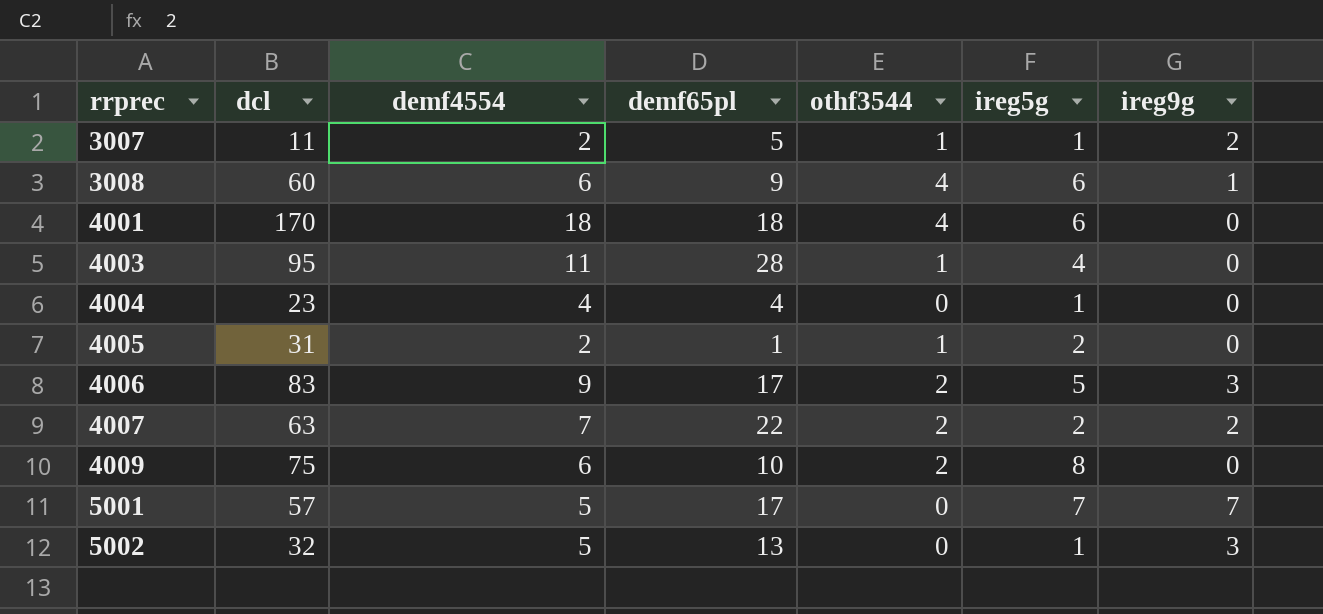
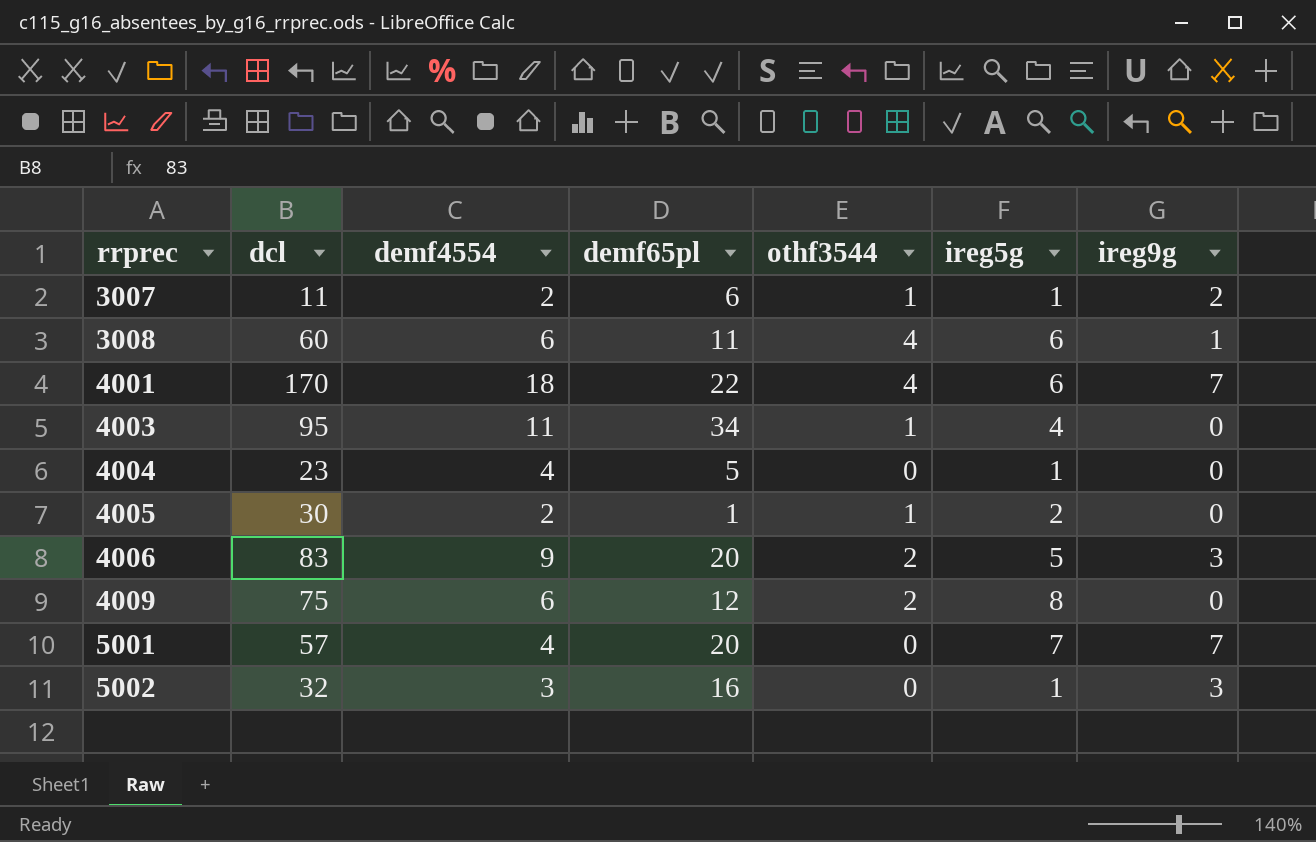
row 4007: 63 | 7 | 22 | 2 | 2 | 2 -> none
3007 | demf65pl: 5 -> 6
3008 | demf65pl: 9 -> 11
4001 | demf65pl: 18 -> 22
4001 | ireg9g: 0 -> 7
4003 | demf65pl: 28 -> 34
4004 | demf65pl: 4 -> 5
4005 | dcl: 31 -> 30
4006 | demf65pl: 17 -> 20
4009 | demf65pl: 10 -> 12
5001 | demf4554: 5 -> 4
5001 | demf65pl: 17 -> 20
5002 | demf4554: 5 -> 3
5002 | demf65pl: 13 -> 16

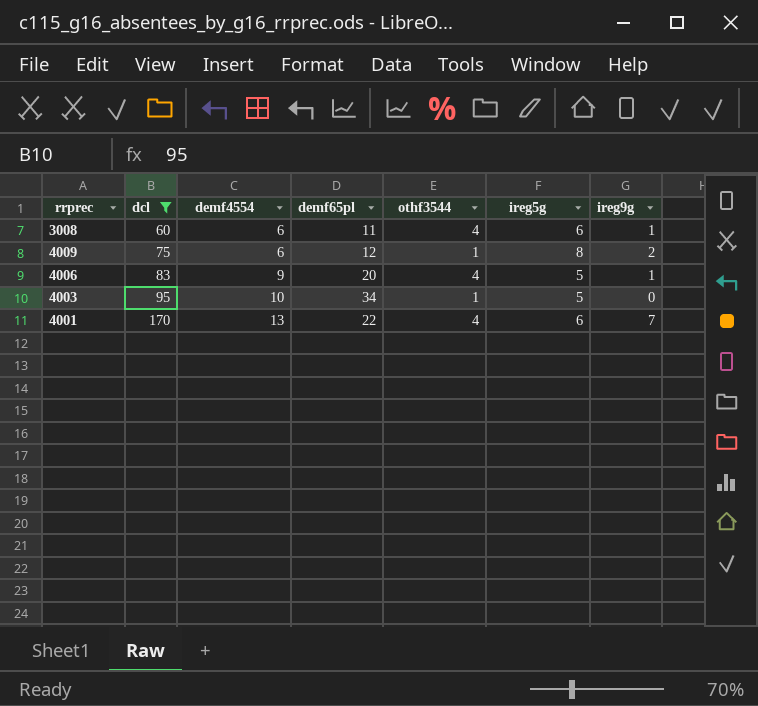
filter: none -> dcl >= 60
row order: rrprec ascending -> dcl ascending
4009 | othf3544: 2 -> 1
4009 | ireg9g: 0 -> 2
4006 | othf3544: 2 -> 4
4006 | ireg9g: 3 -> 1
4003 | demf4554: 11 -> 10
4003 | ireg5g: 4 -> 5
4001 | demf4554: 18 -> 13

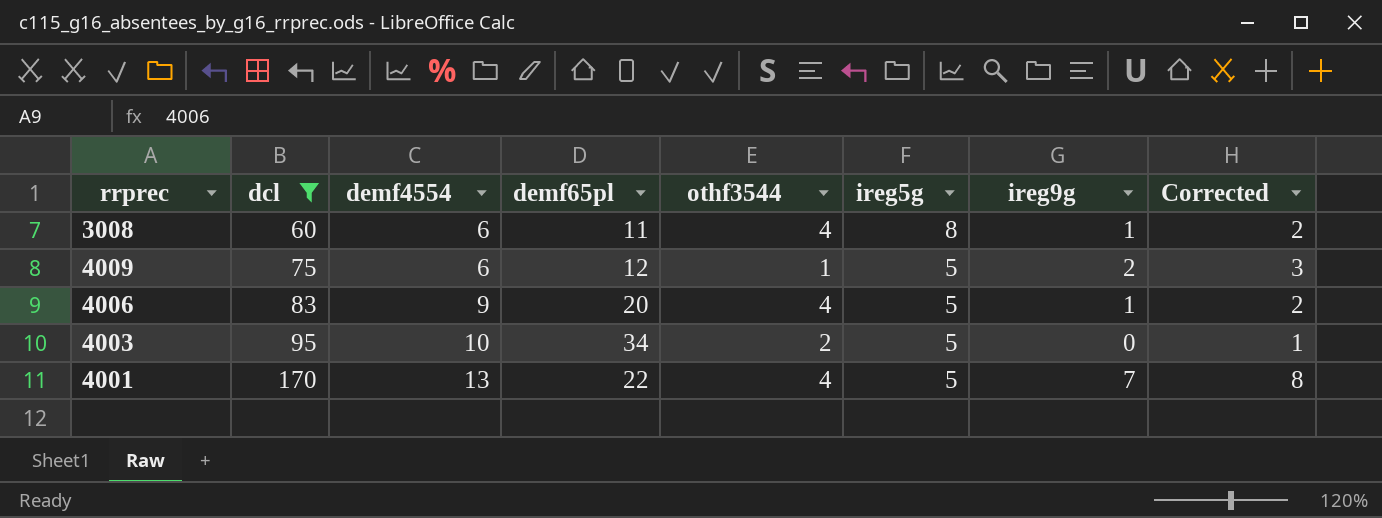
column Corrected | formula: none -> [ireg9g] + 1
3008 | ireg5g: 6 -> 8
4009 | ireg5g: 8 -> 5
4003 | othf3544: 1 -> 2
4001 | ireg5g: 6 -> 5

